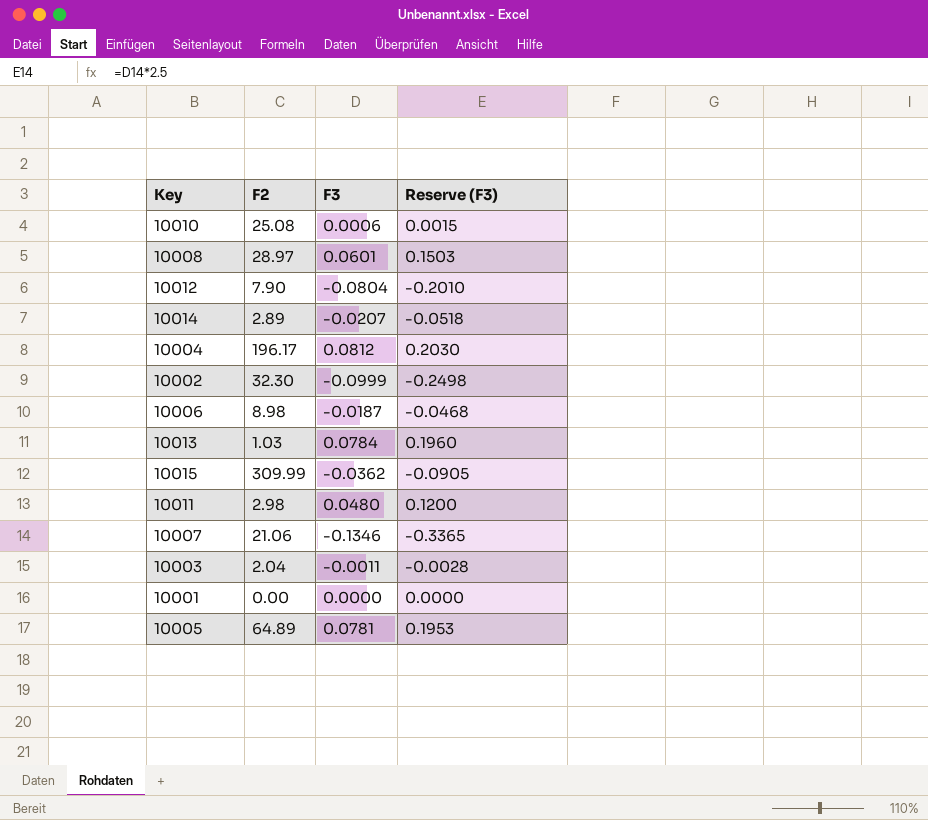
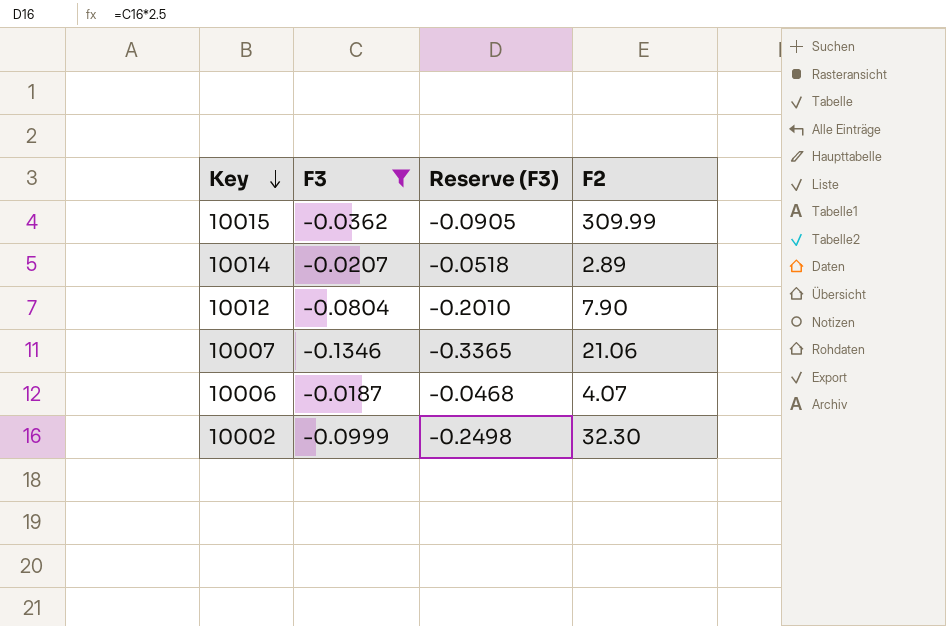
filter: none -> F3 <= -0.0187
row order: none -> Key descending
column F2 | position: 2 -> 4
10006 | F2: 8.98 -> 4.07

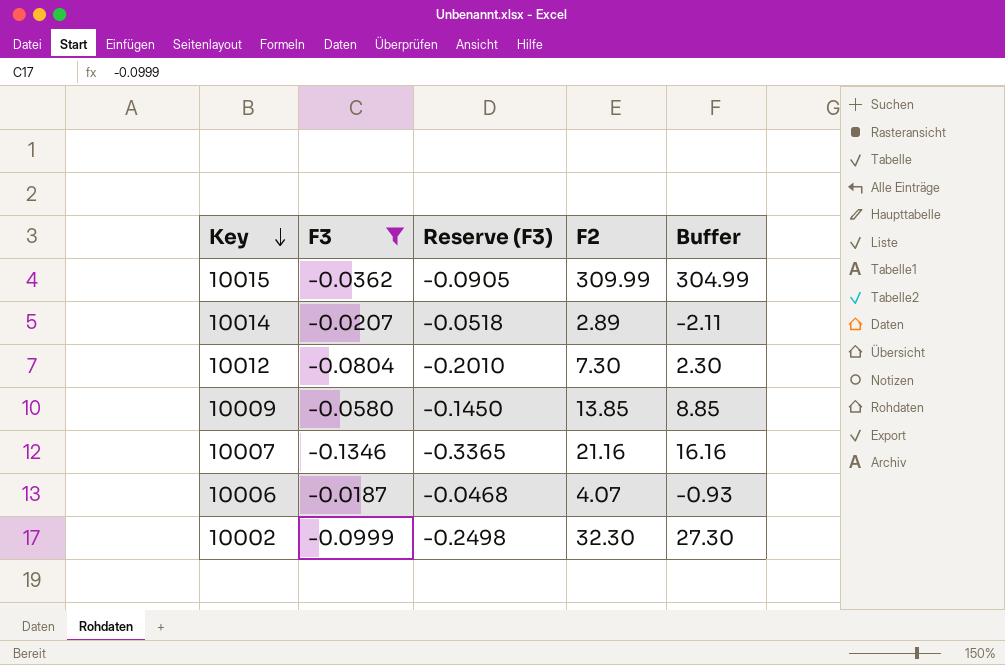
column Buffer | formula: none -> [F2] - 5
10012 | F2: 7.90 -> 7.30
row 10009: none -> -0.0580 | -0.1450 | 13.85 | 8.85
10007 | F2: 21.06 -> 21.16

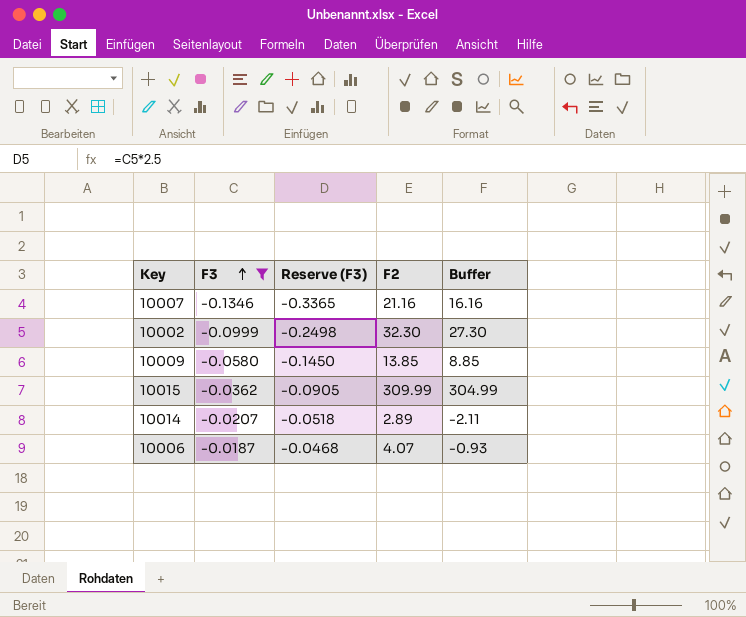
row order: Key descending -> F3 ascending
row 10012: -0.0804 | -0.2010 | 7.30 | 2.30 -> none

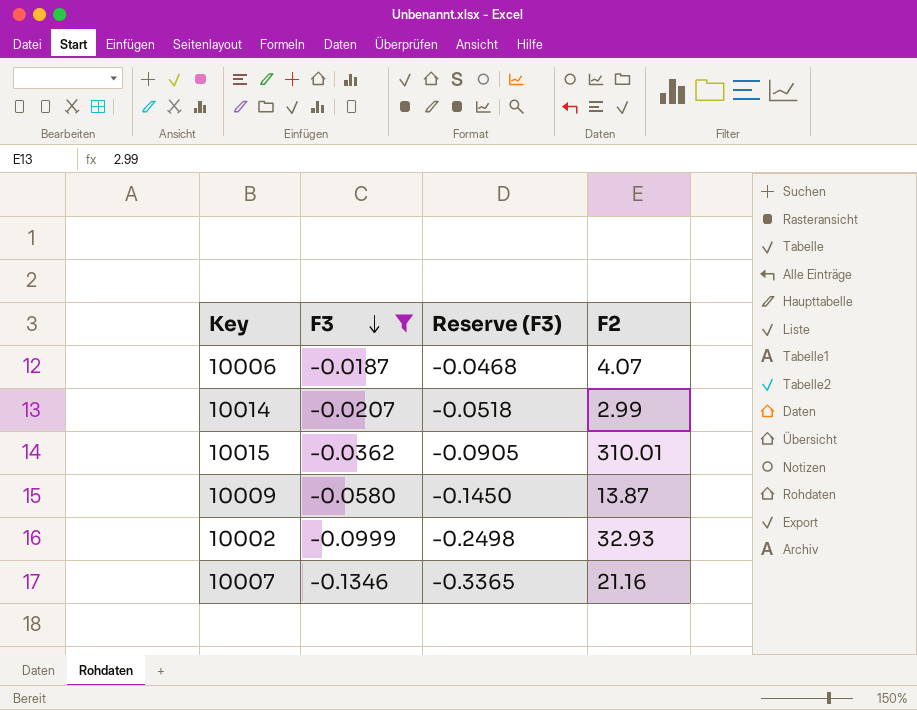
row order: F3 ascending -> F3 descending
column Buffer | formula: [F2] - 5 -> none
10014 | F2: 2.89 -> 2.99
10015 | F2: 309.99 -> 310.01
10009 | F2: 13.85 -> 13.87
10002 | F2: 32.30 -> 32.93

